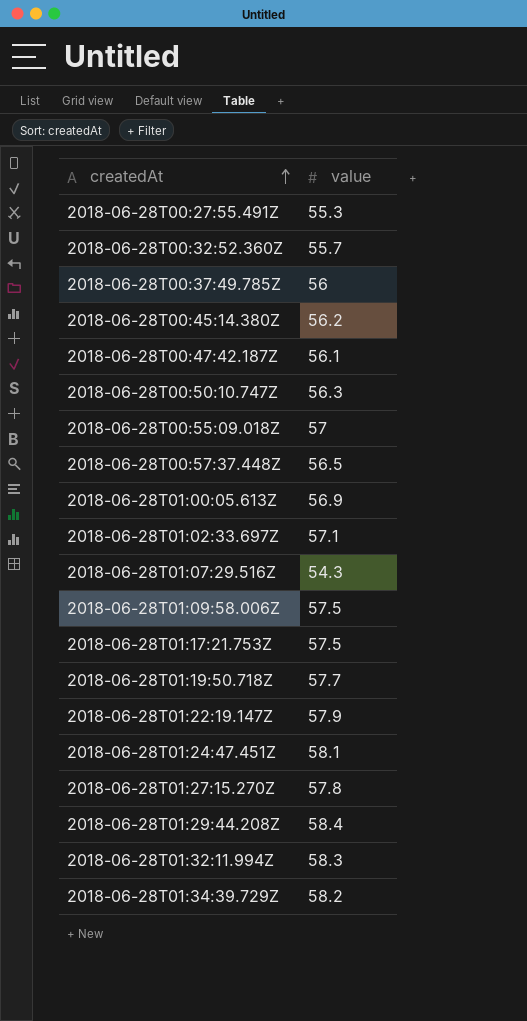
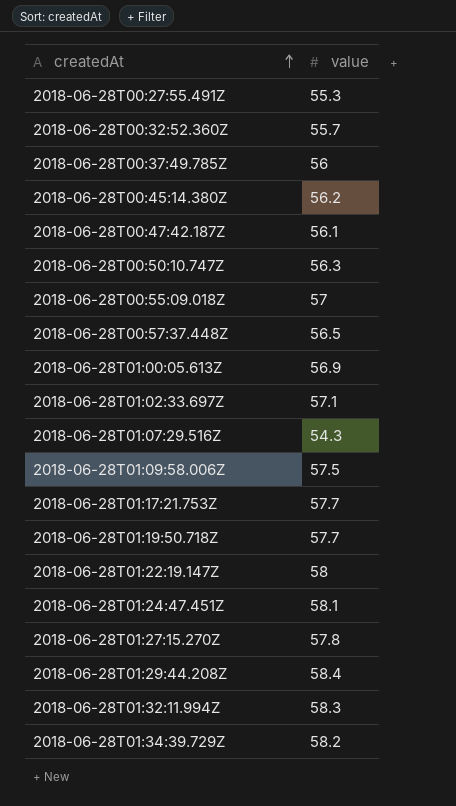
2018-06-28T01:17:21.753Z | value: 57.5 -> 57.7
2018-06-28T01:22:19.147Z | value: 57.9 -> 58

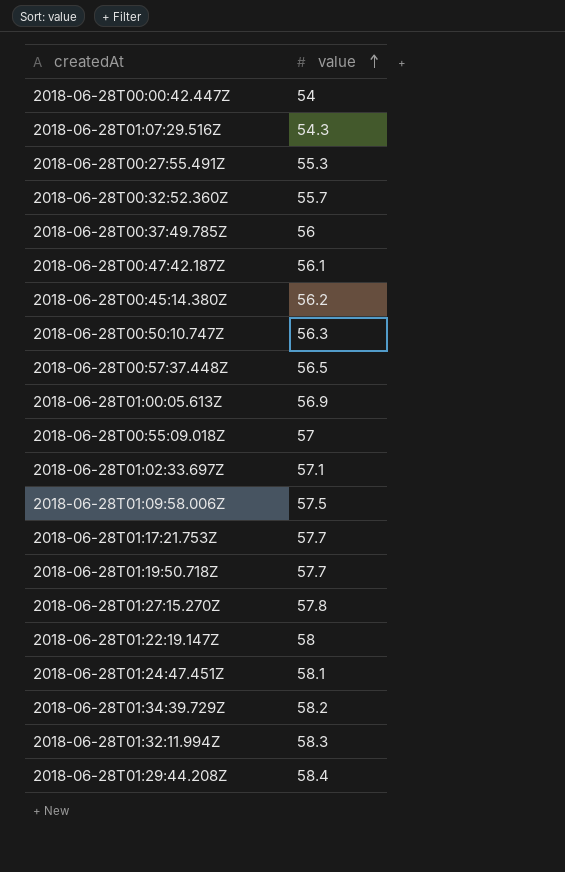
row order: createdAt ascending -> value ascending
row 2018-06-28T00:00:42.447Z: none -> 54

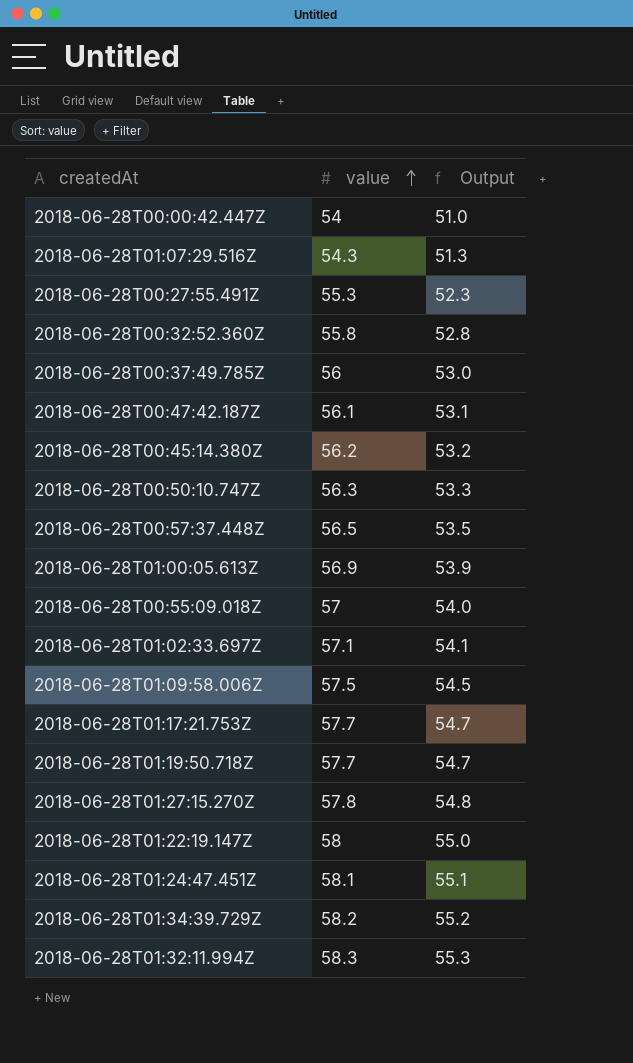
column Output | formula: none -> [value] - 3
row 2018-06-28T01:29:44.208Z: 58.4 -> none
2018-06-28T00:32:52.360Z | value: 55.7 -> 55.8

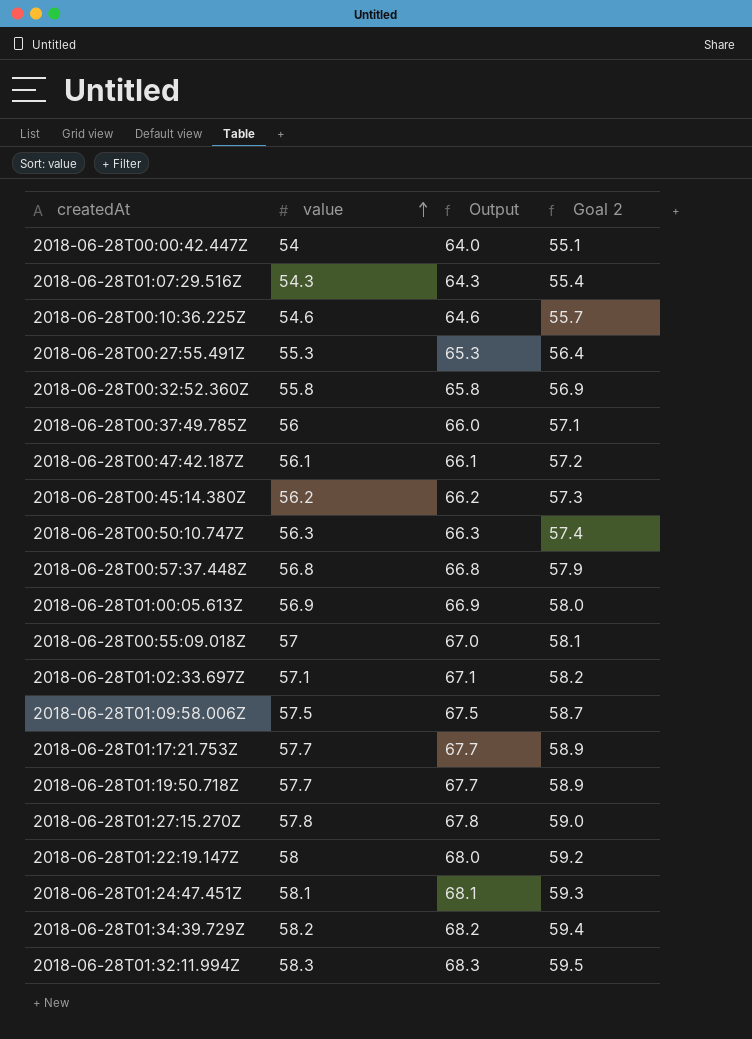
column Output | formula: [value] - 3 -> [value] + 10
column Goal 2 | formula: none -> [value] * 1.02
row 2018-06-28T00:10:36.225Z: none -> 54.6 | 64.6 | 55.7
2018-06-28T00:57:37.448Z | value: 56.5 -> 56.8

